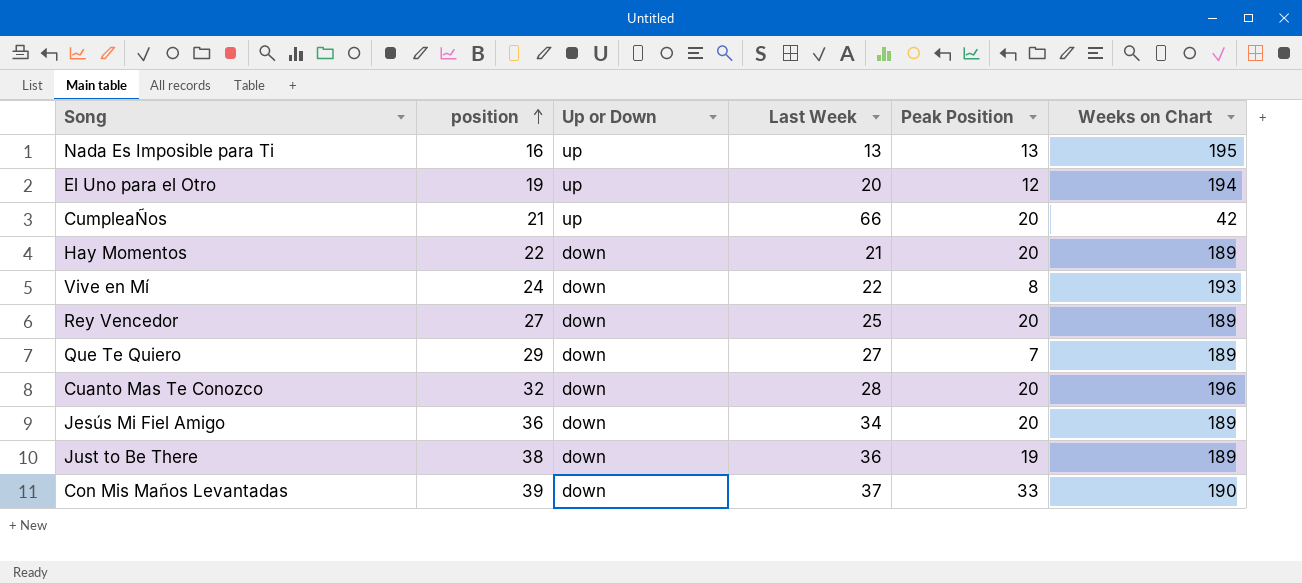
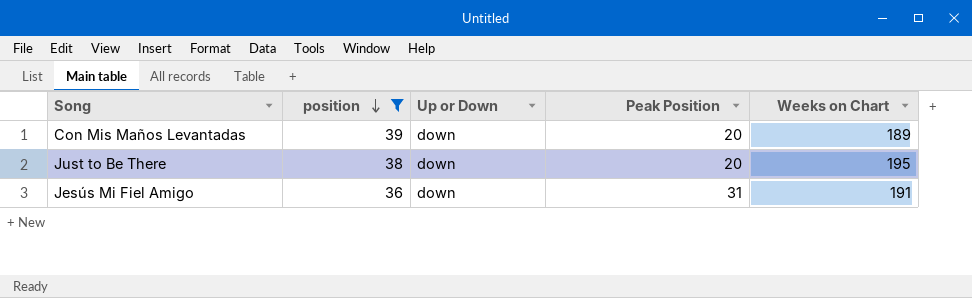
filter: none -> position >= 36
row order: position ascending -> position descending
column Last Week | position: 4 -> none
Con Mis Maños Levantadas | Peak Position: 33 -> 20
Con Mis Maños Levantadas | Weeks on Chart: 190 -> 189
Just to Be There | Peak Position: 19 -> 20
Just to Be There | Weeks on Chart: 189 -> 195
Jesús Mi Fiel Amigo | Peak Position: 20 -> 31
Jesús Mi Fiel Amigo | Weeks on Chart: 189 -> 191

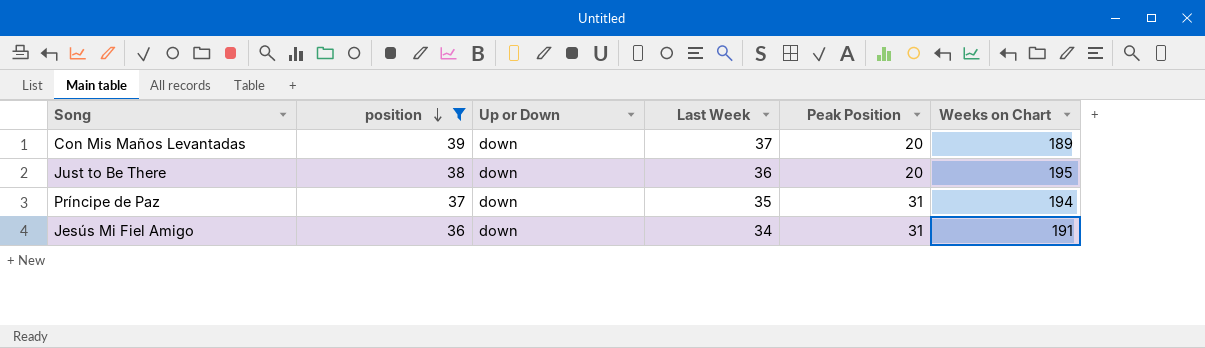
column Last Week | position: none -> 4
row Príncipe de Paz: none -> 37 | down | 35 | 31 | 194

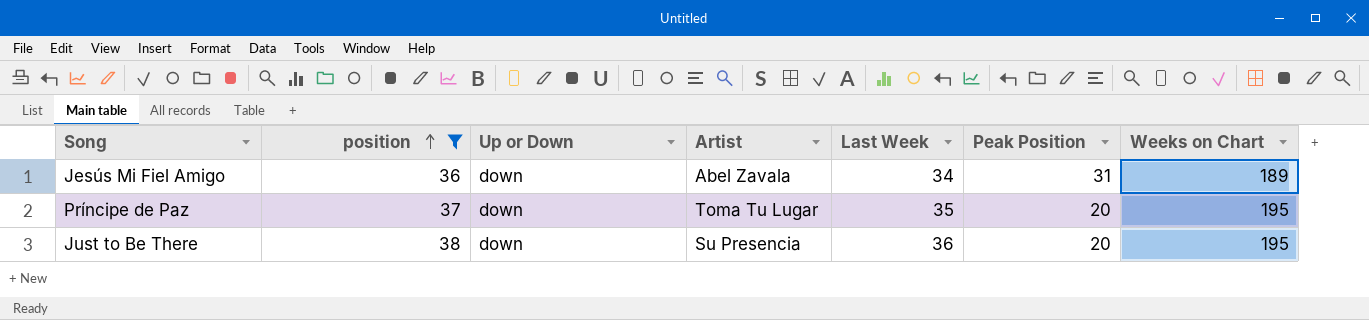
row order: position descending -> position ascending
column Artist | position: none -> 4
row Con Mis Maños Levantadas: 39 | down | 37 | 20 | 189 -> none
Jesús Mi Fiel Amigo | Weeks on Chart: 191 -> 189
Príncipe de Paz | Peak Position: 31 -> 20
Príncipe de Paz | Weeks on Chart: 194 -> 195

